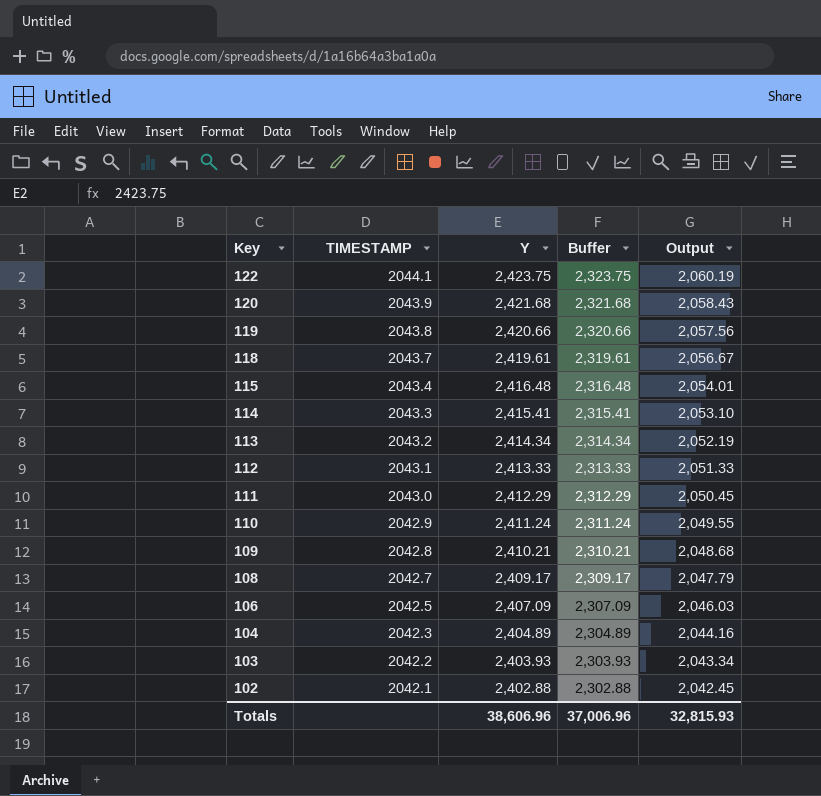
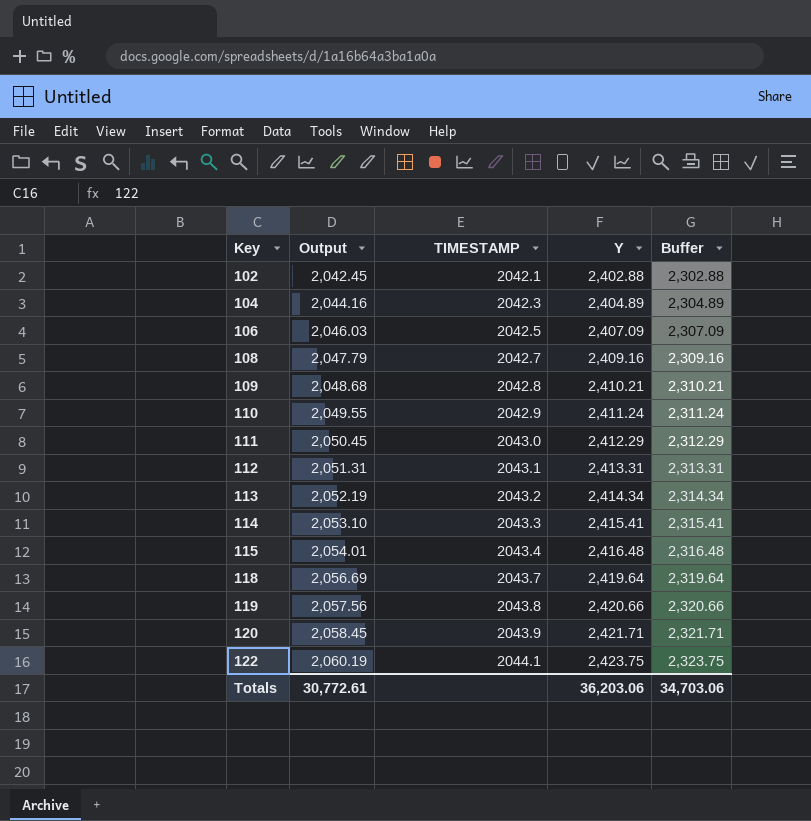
row order: Key descending -> Key ascending
column Output | position: 5 -> 2
row 103: 2042.2 | 2,403.93 | 2,303.93 | 2,043.34 -> none
108 | Y: 2,409.17 -> 2,409.16
108 | Buffer: 2,309.17 -> 2,309.16
112 | Output: 2,051.33 -> 2,051.31
112 | Y: 2,413.33 -> 2,413.31
112 | Buffer: 2,313.33 -> 2,313.31
118 | Output: 2,056.67 -> 2,056.69
118 | Y: 2,419.61 -> 2,419.64
118 | Buffer: 2,319.61 -> 2,319.64
120 | Output: 2,058.43 -> 2,058.45
120 | Y: 2,421.68 -> 2,421.71
120 | Buffer: 2,321.68 -> 2,321.71
Totals | Output: 32,815.93 -> 30,772.61
Totals | Y: 38,606.96 -> 36,203.06
Totals | Buffer: 37,006.96 -> 34,703.06

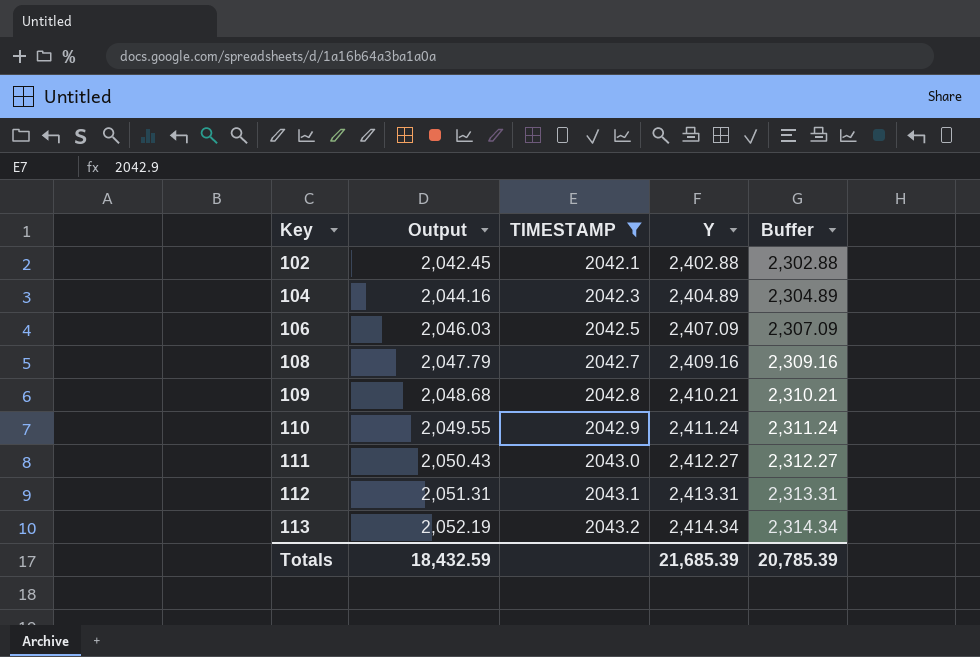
filter: none -> TIMESTAMP <= 2043.2
111 | Output: 2,050.45 -> 2,050.43
111 | Y: 2,412.29 -> 2,412.27
111 | Buffer: 2,312.29 -> 2,312.27
Totals | Output: 30,772.61 -> 18,432.59
Totals | Y: 36,203.06 -> 21,685.39
Totals | Buffer: 34,703.06 -> 20,785.39

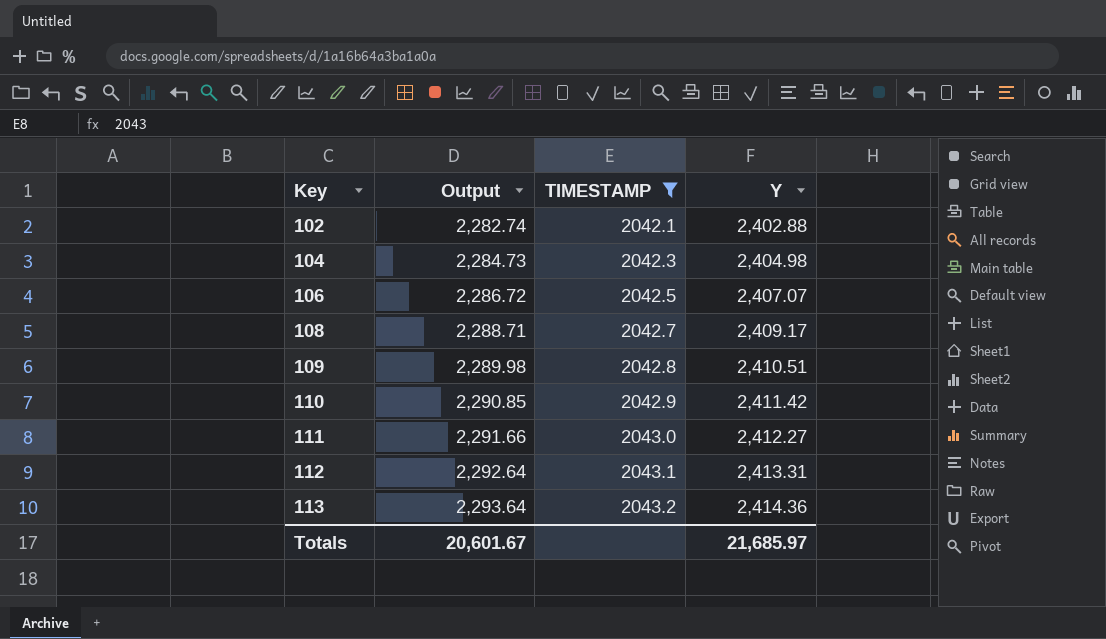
column Buffer | formula: [Y] - 100 -> none
column Output | formula: [Y] * 0.85 -> [Y] * 0.95
104 | Y: 2,404.89 -> 2,404.98
106 | Y: 2,407.09 -> 2,407.07
108 | Y: 2,409.16 -> 2,409.17
109 | Y: 2,410.21 -> 2,410.51
110 | Y: 2,411.24 -> 2,411.42
113 | Y: 2,414.34 -> 2,414.36
Totals | Output: 18,432.59 -> 20,601.67
Totals | Y: 21,685.39 -> 21,685.97

